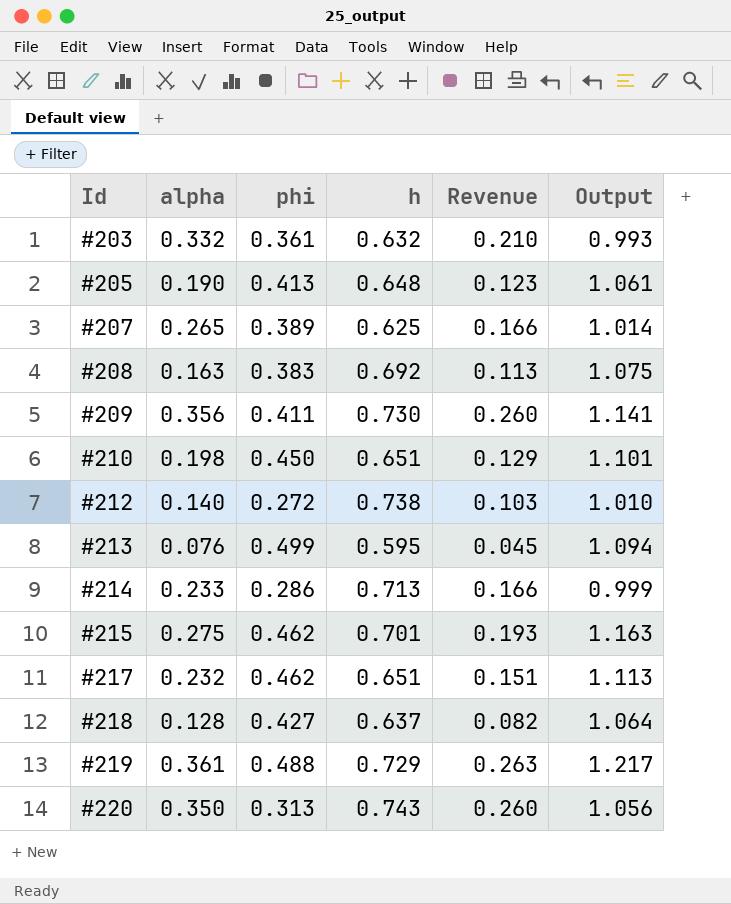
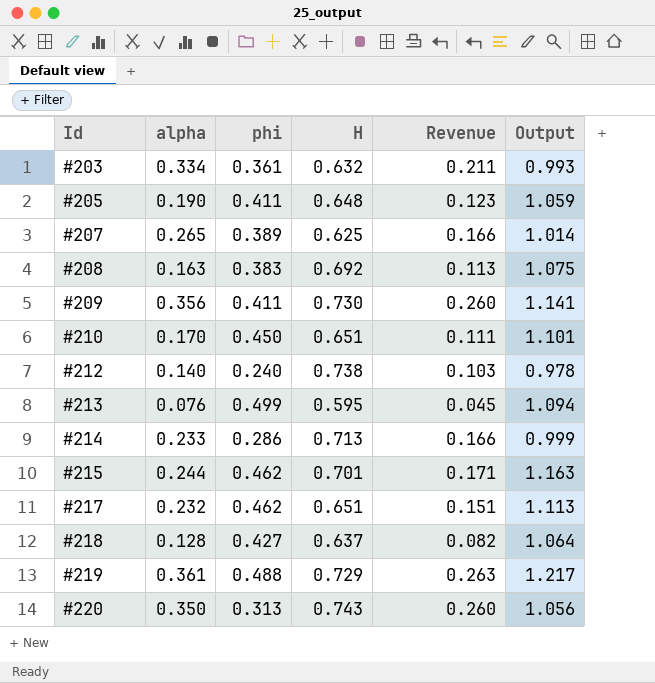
column name: h -> H
#203 | alpha: 0.332 -> 0.334
#203 | Revenue: 0.210 -> 0.211
#205 | phi: 0.413 -> 0.411
#205 | Output: 1.061 -> 1.059
#210 | alpha: 0.198 -> 0.170
#210 | Revenue: 0.129 -> 0.111
#212 | phi: 0.272 -> 0.240
#212 | Output: 1.010 -> 0.978
#215 | alpha: 0.275 -> 0.244
#215 | Revenue: 0.193 -> 0.171

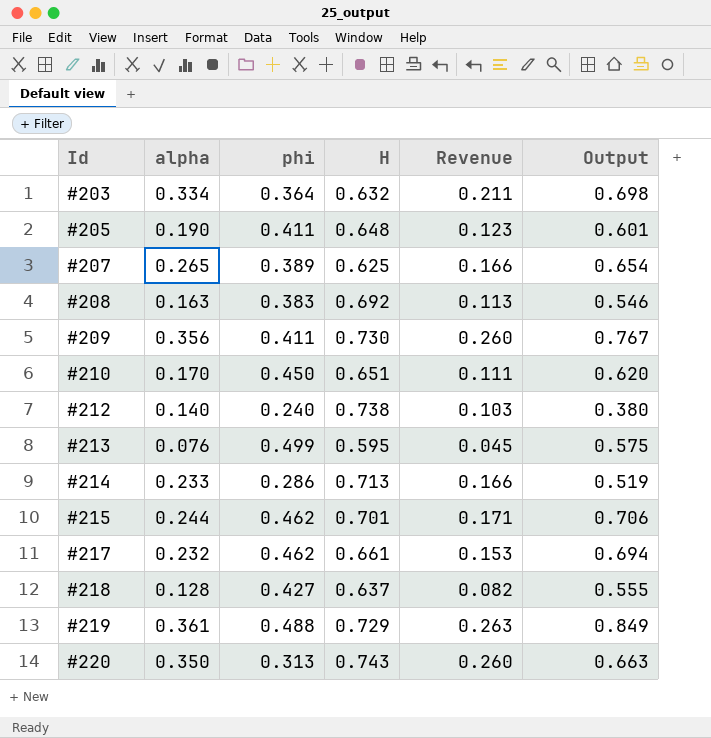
column Output | formula: [phi] + [H] -> [alpha] + [phi]
#203 | phi: 0.361 -> 0.364
#217 | H: 0.651 -> 0.661
#217 | Revenue: 0.151 -> 0.153

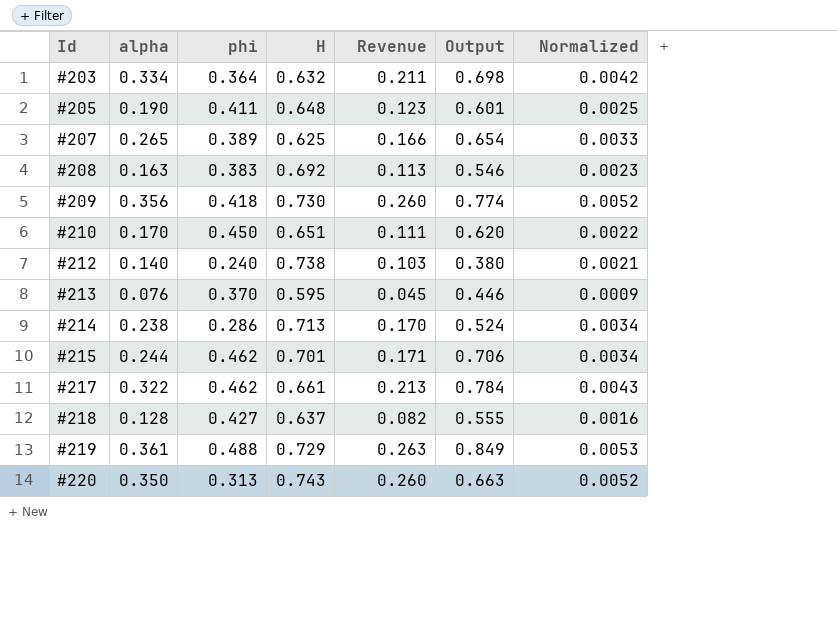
column Normalized | formula: none -> [Revenue] * 0.02
#209 | phi: 0.411 -> 0.418
#209 | Output: 0.767 -> 0.774
#213 | phi: 0.499 -> 0.370
#213 | Output: 0.575 -> 0.446
#214 | alpha: 0.233 -> 0.238
#214 | Revenue: 0.166 -> 0.170
#214 | Output: 0.519 -> 0.524
#217 | alpha: 0.232 -> 0.322
#217 | Revenue: 0.153 -> 0.213
#217 | Output: 0.694 -> 0.784

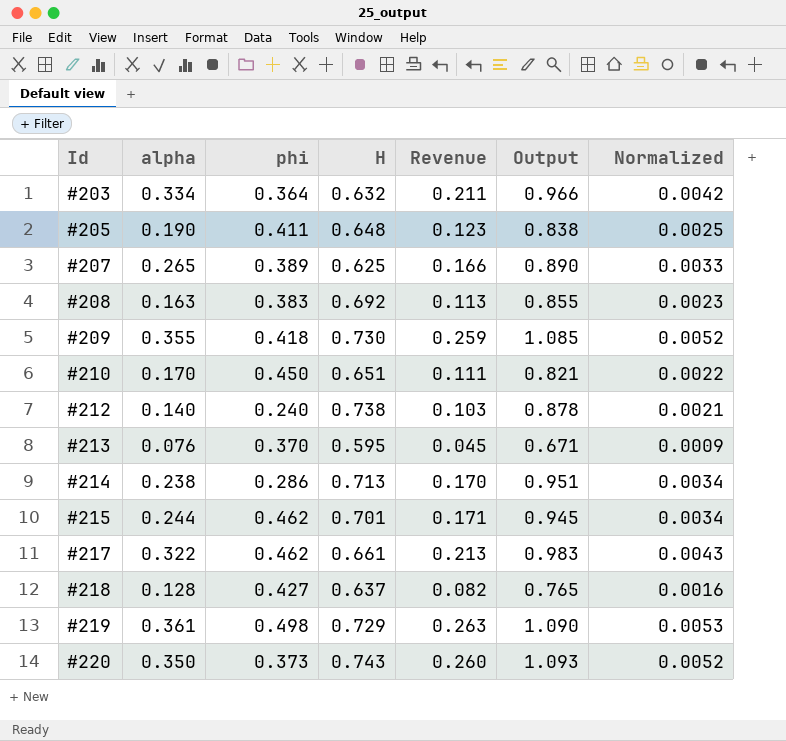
column Output | formula: [alpha] + [phi] -> [alpha] + [H]
#209 | alpha: 0.356 -> 0.355
#209 | Revenue: 0.260 -> 0.259
#219 | phi: 0.488 -> 0.498
#220 | phi: 0.313 -> 0.373

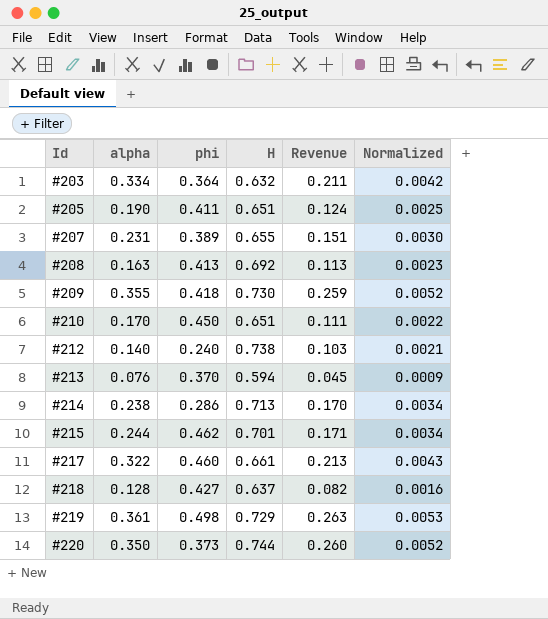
column Output | formula: [alpha] + [H] -> none
#205 | H: 0.648 -> 0.651
#205 | Revenue: 0.123 -> 0.124
#207 | alpha: 0.265 -> 0.231
#207 | H: 0.625 -> 0.655
#207 | Revenue: 0.166 -> 0.151
#207 | Normalized: 0.0033 -> 0.0030
#208 | phi: 0.383 -> 0.413
#213 | H: 0.595 -> 0.594
#217 | phi: 0.462 -> 0.460
#220 | H: 0.743 -> 0.744

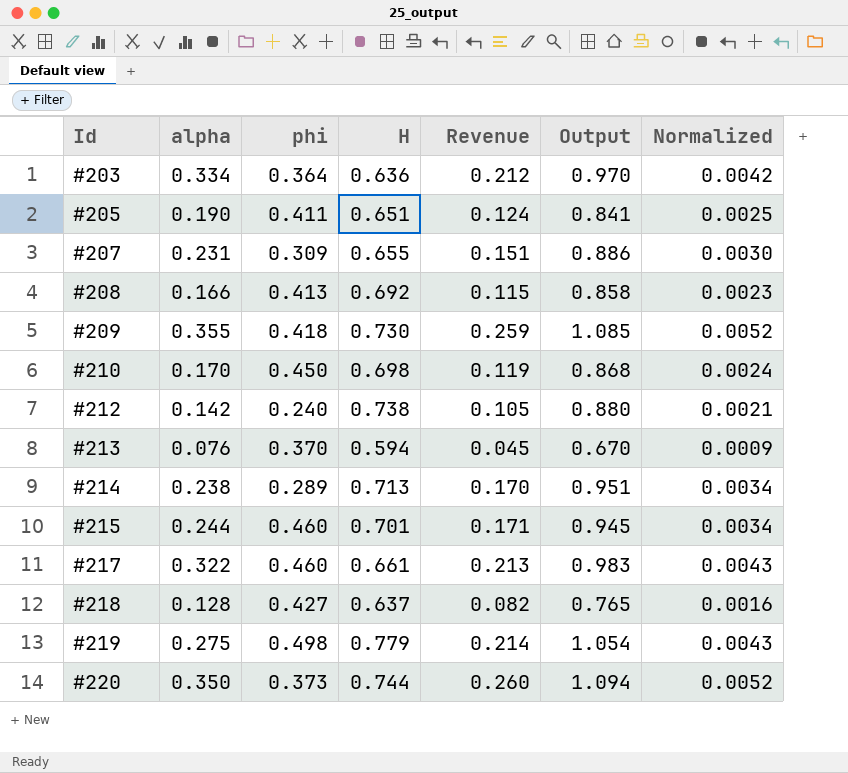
column Output | formula: none -> [alpha] + [H]
#203 | H: 0.632 -> 0.636
#203 | Revenue: 0.211 -> 0.212
#207 | phi: 0.389 -> 0.309
#208 | alpha: 0.163 -> 0.166
#208 | Revenue: 0.113 -> 0.115
#210 | H: 0.651 -> 0.698
#210 | Revenue: 0.111 -> 0.119
#210 | Normalized: 0.0022 -> 0.0024
#212 | alpha: 0.140 -> 0.142
#212 | Revenue: 0.103 -> 0.105
#214 | phi: 0.286 -> 0.289
#215 | phi: 0.462 -> 0.460
#219 | alpha: 0.361 -> 0.275
#219 | H: 0.729 -> 0.779
#219 | Revenue: 0.263 -> 0.214
#219 | Normalized: 0.0053 -> 0.0043

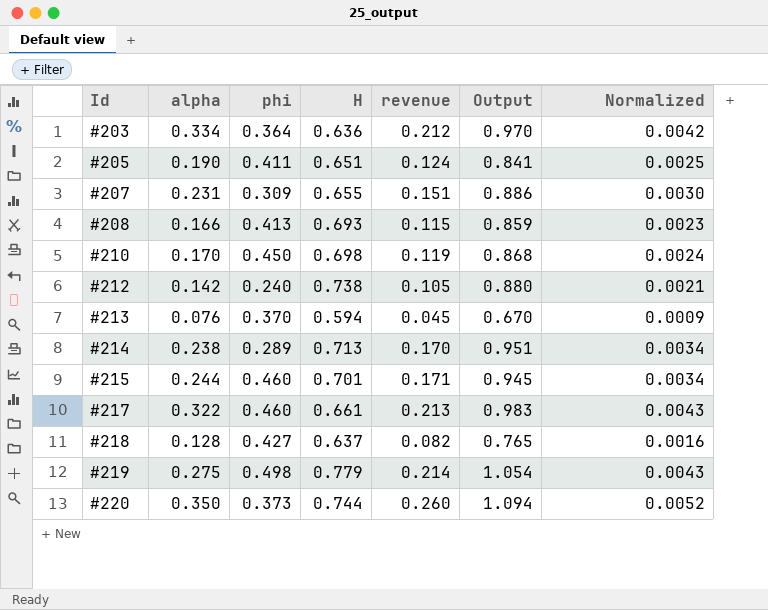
column name: Revenue -> revenue
row #209: 0.355 | 0.418 | 0.730 | 0.259 | 1.085 | 0.0052 -> none
#208 | H: 0.692 -> 0.693
#208 | Output: 0.858 -> 0.859

